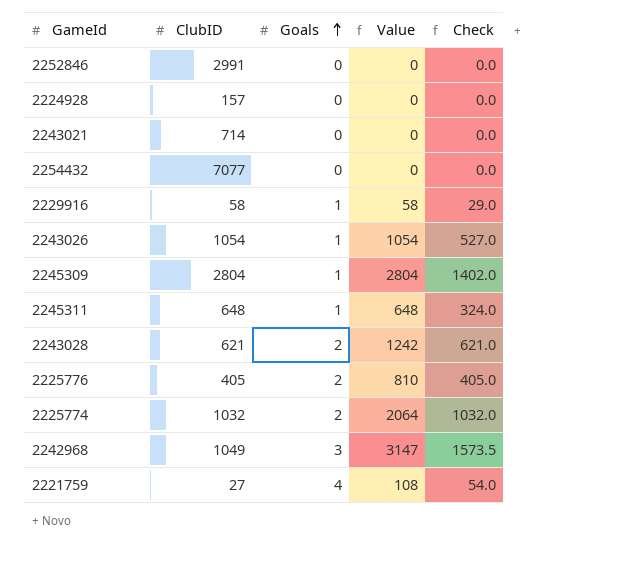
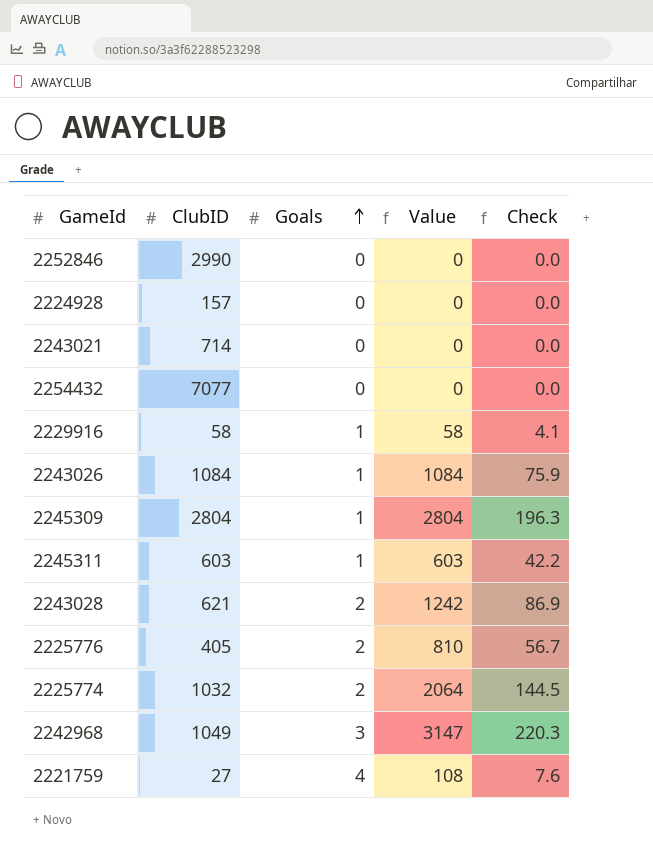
column Check | formula: [Value] * 0.5 -> [Value] * 0.07
2252846 | ClubID: 2991 -> 2990
2243026 | ClubID: 1054 -> 1084
2243026 | Value: 1054 -> 1084
2245311 | ClubID: 648 -> 603
2245311 | Value: 648 -> 603

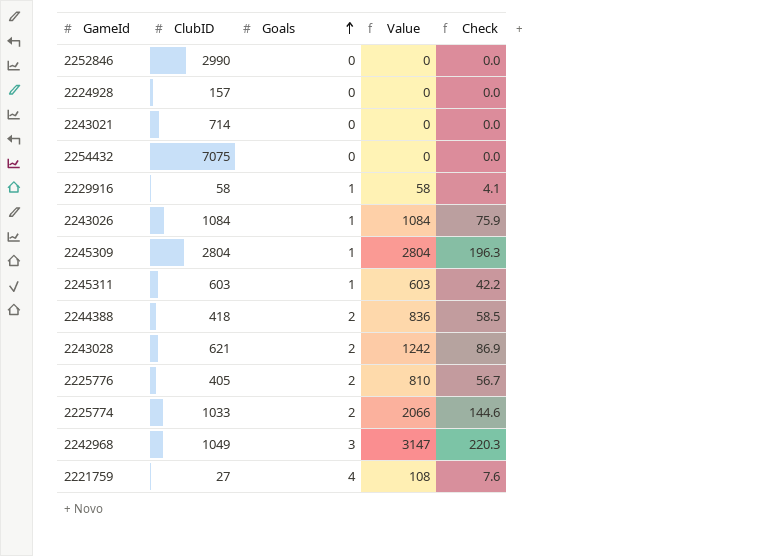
2254432 | ClubID: 7077 -> 7075
row 2244388: none -> 418 | 2 | 836 | 58.5
2225774 | ClubID: 1032 -> 1033
2225774 | Value: 2064 -> 2066
2225774 | Check: 144.5 -> 144.6

